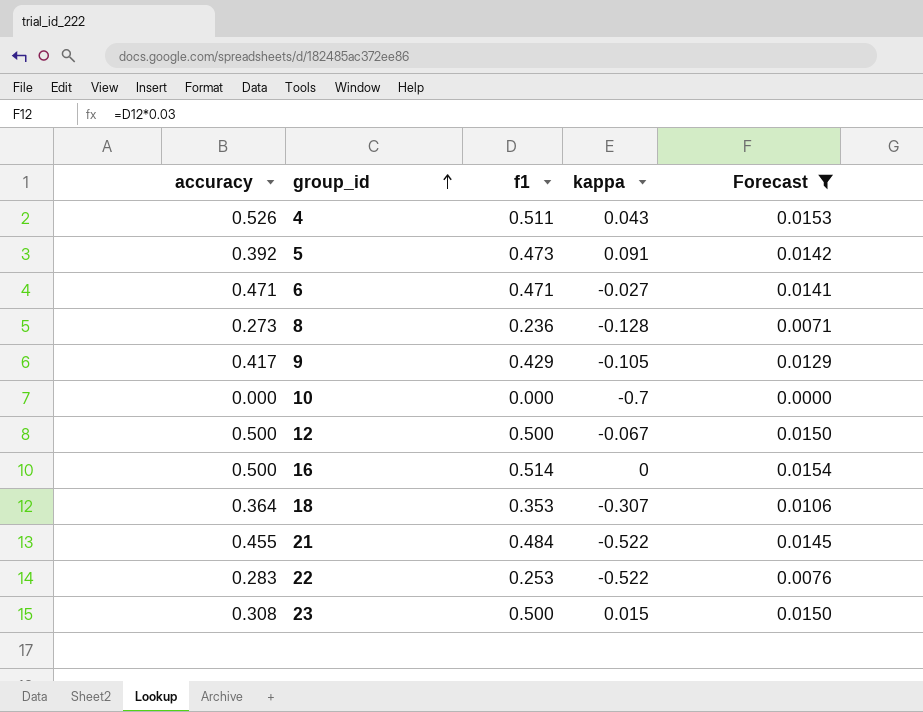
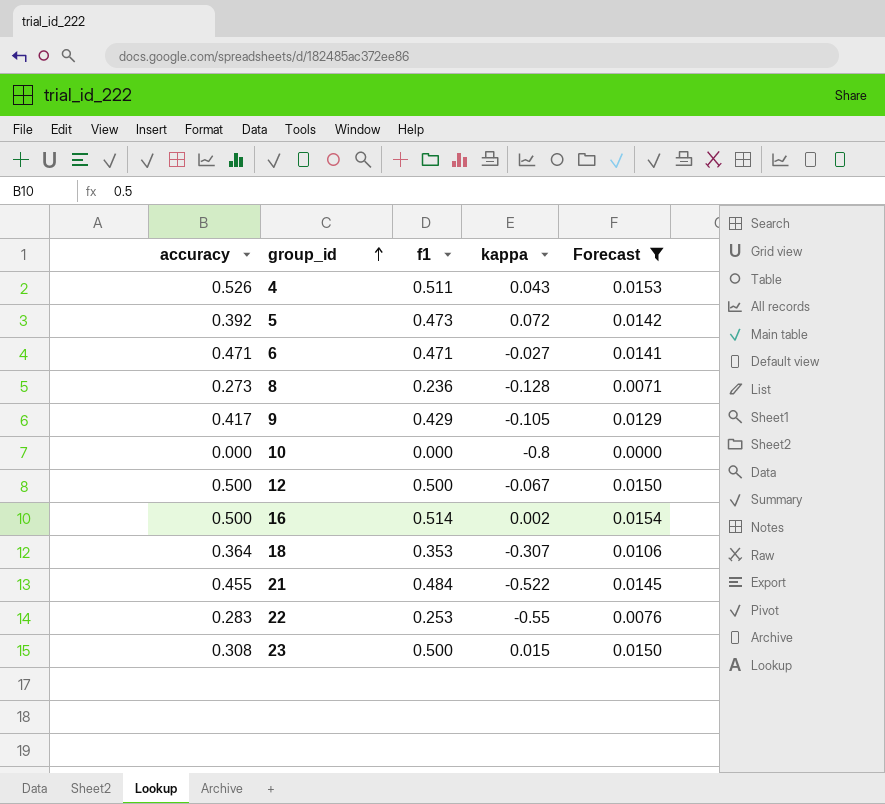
5 | kappa: 0.091 -> 0.072
10 | kappa: -0.7 -> -0.8
16 | kappa: 0 -> 0.002
22 | kappa: -0.522 -> -0.55

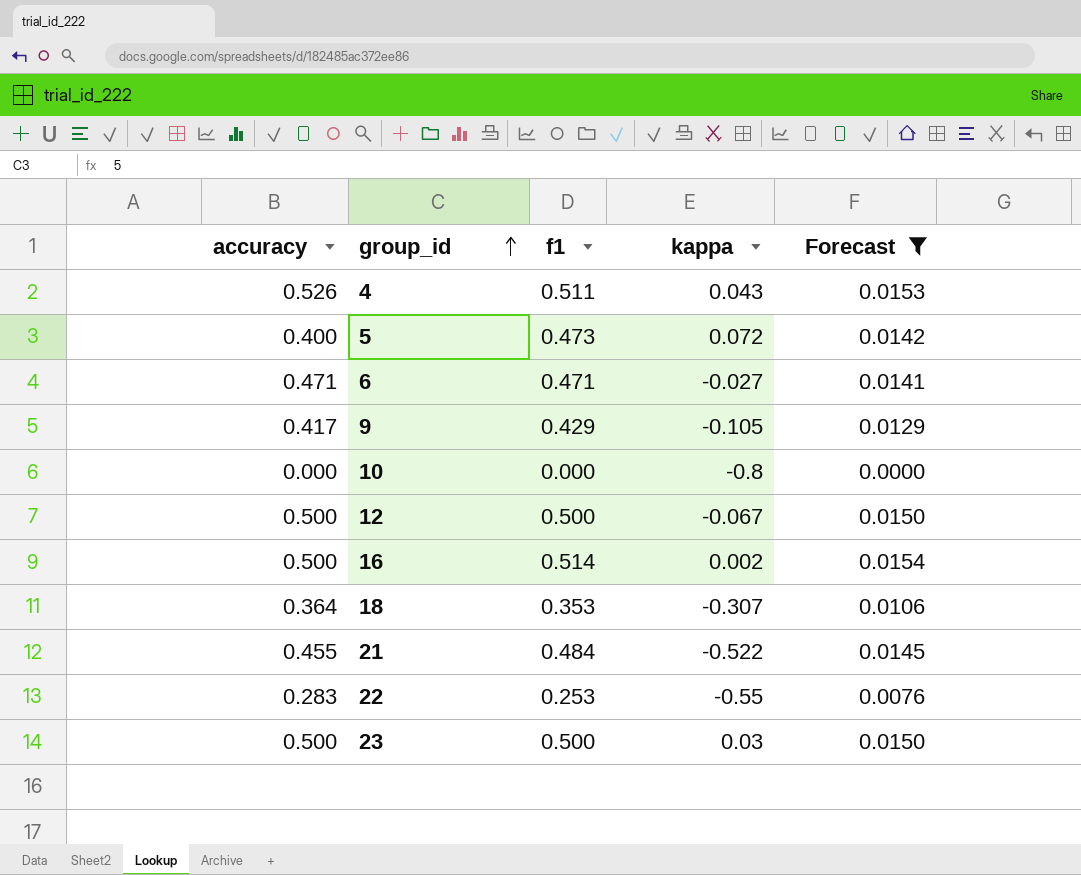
row 8: 0.273 | 0.236 | -0.128 | 0.0071 -> none
5 | accuracy: 0.392 -> 0.400
23 | accuracy: 0.308 -> 0.500
23 | kappa: 0.015 -> 0.03

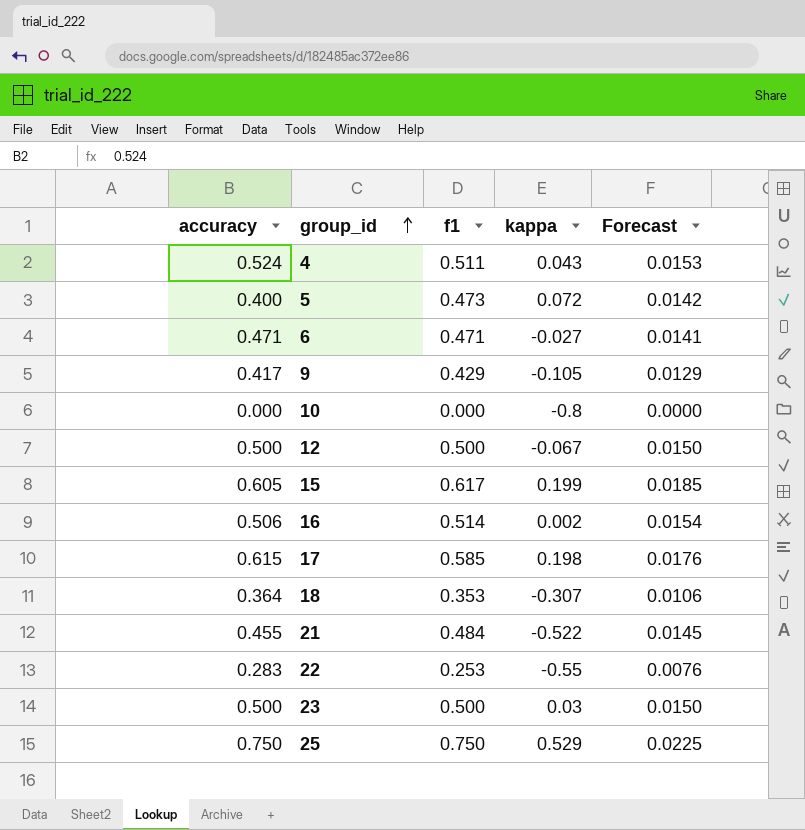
filter: Forecast <= 0.0154 -> none
4 | accuracy: 0.526 -> 0.524
16 | accuracy: 0.500 -> 0.506

